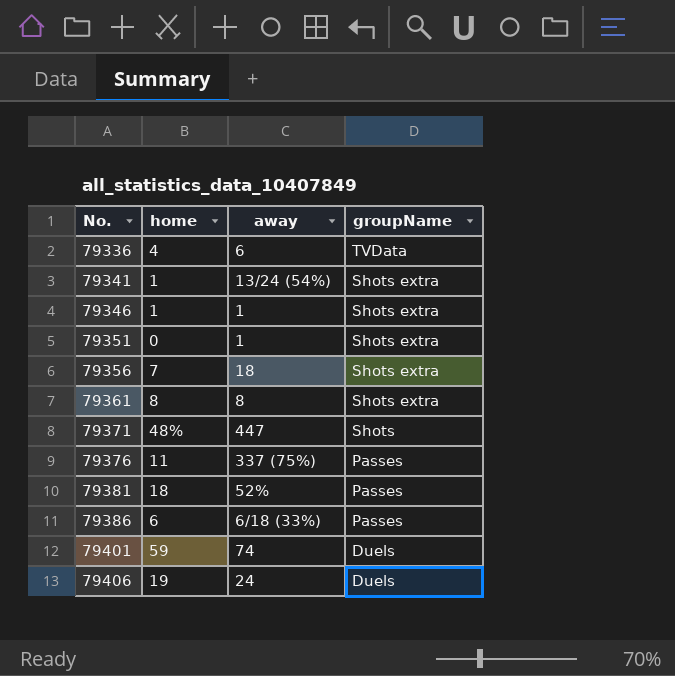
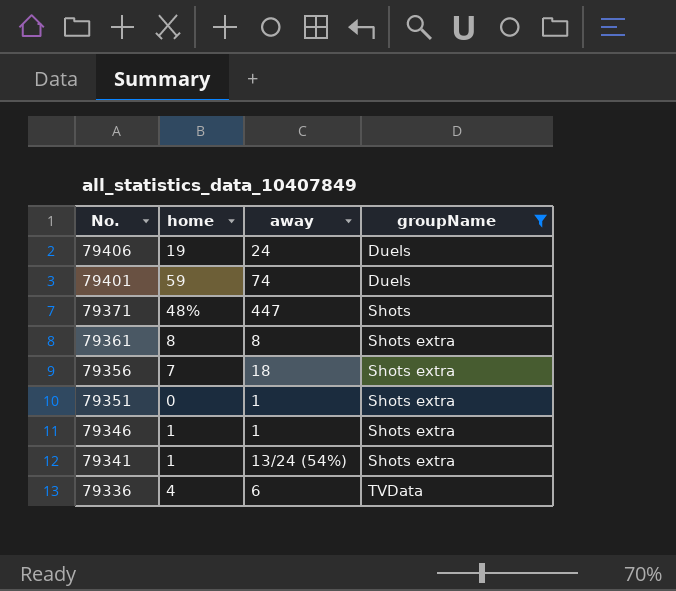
filter: none -> groupName != Passes
row order: No. ascending -> No. descending

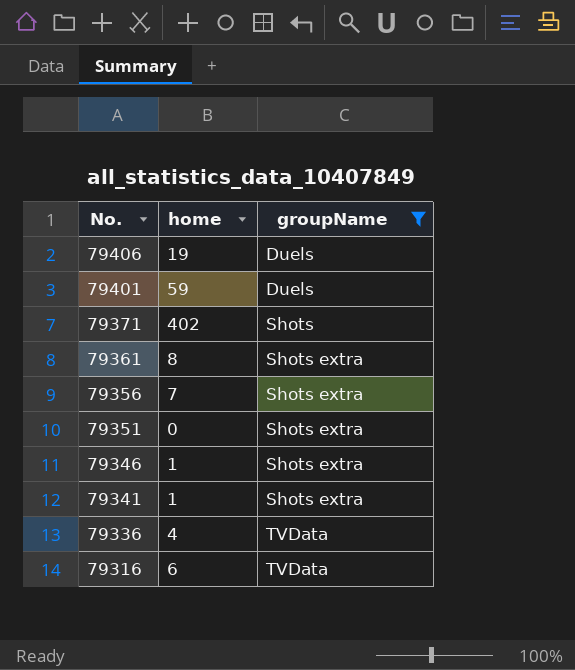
column away | position: 3 -> none
79371 | home: 48% -> 402
row 79316: none -> 6 | TVData

